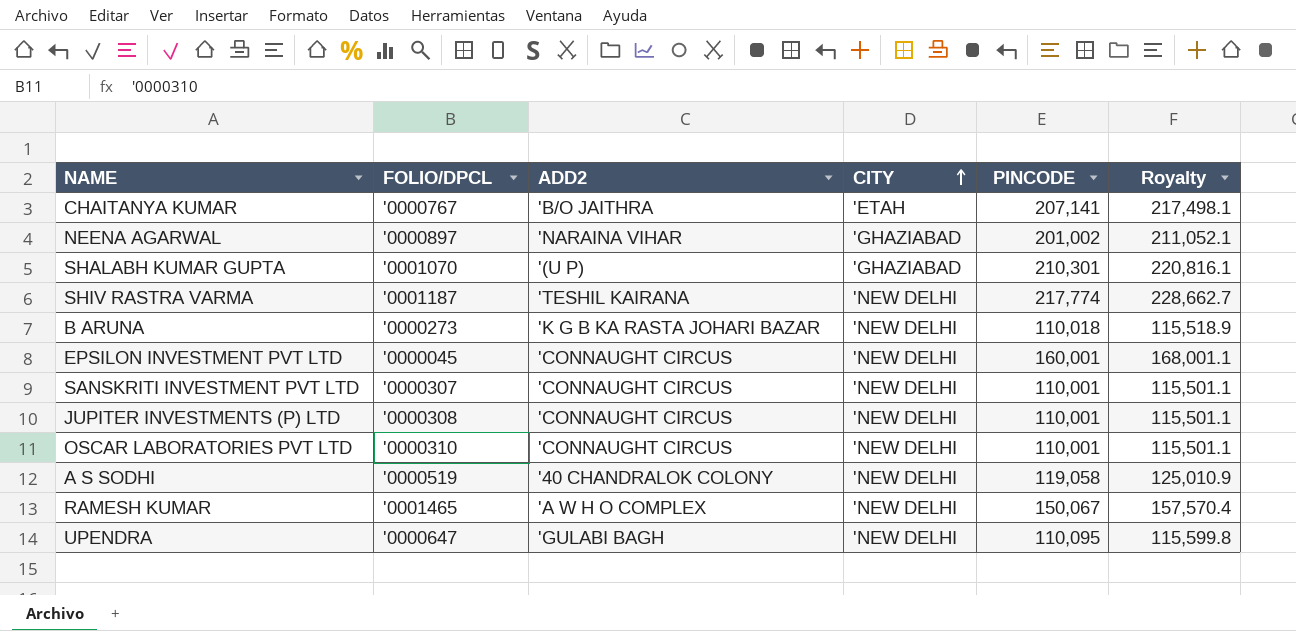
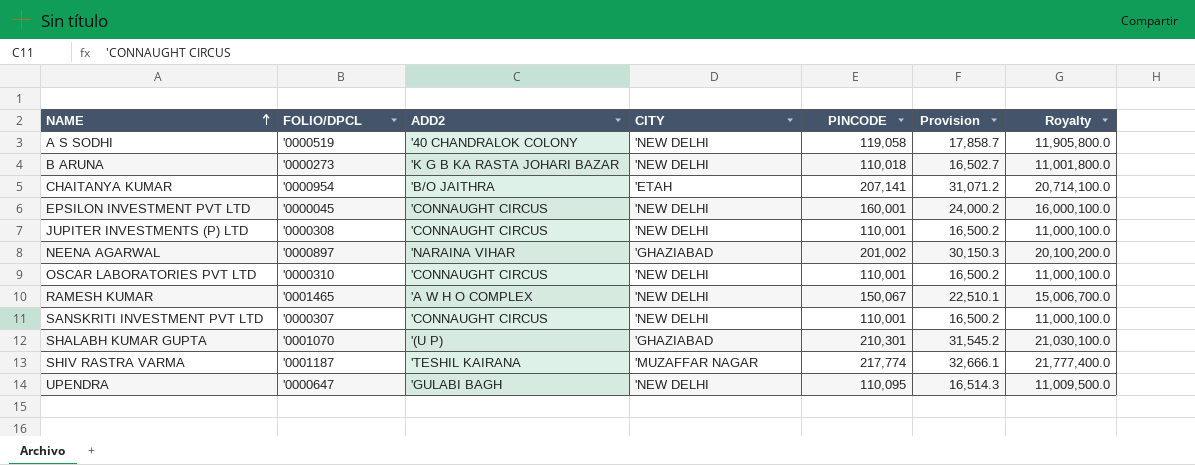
row order: CITY ascending -> NAME ascending
column Provision | formula: none -> [PINCODE] * 0.15
column Royalty | formula: [PINCODE] * 1.05 -> [PINCODE] * 100
CHAITANYA KUMAR | FOLIO/DPCL: '0000767 -> '0000954
SHIV RASTRA VARMA | CITY: 'NEW DELHI -> 'MUZAFFAR NAGAR

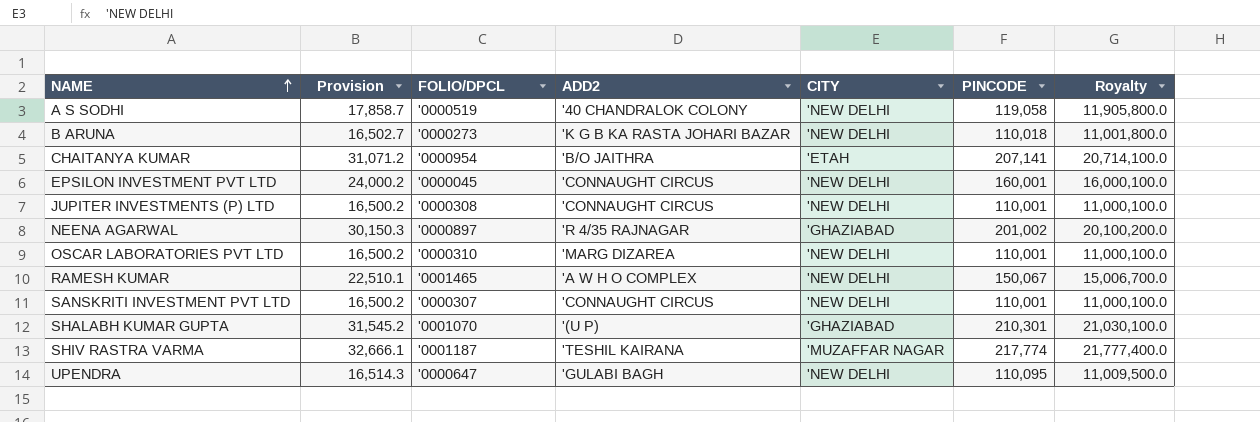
column Provision | position: 6 -> 2
NEENA AGARWAL | ADD2: 'NARAINA VIHAR -> 'R 4/35 RAJNAGAR
OSCAR LABORATORIES PVT LTD | ADD2: 'CONNAUGHT CIRCUS -> 'MARG DIZAREA

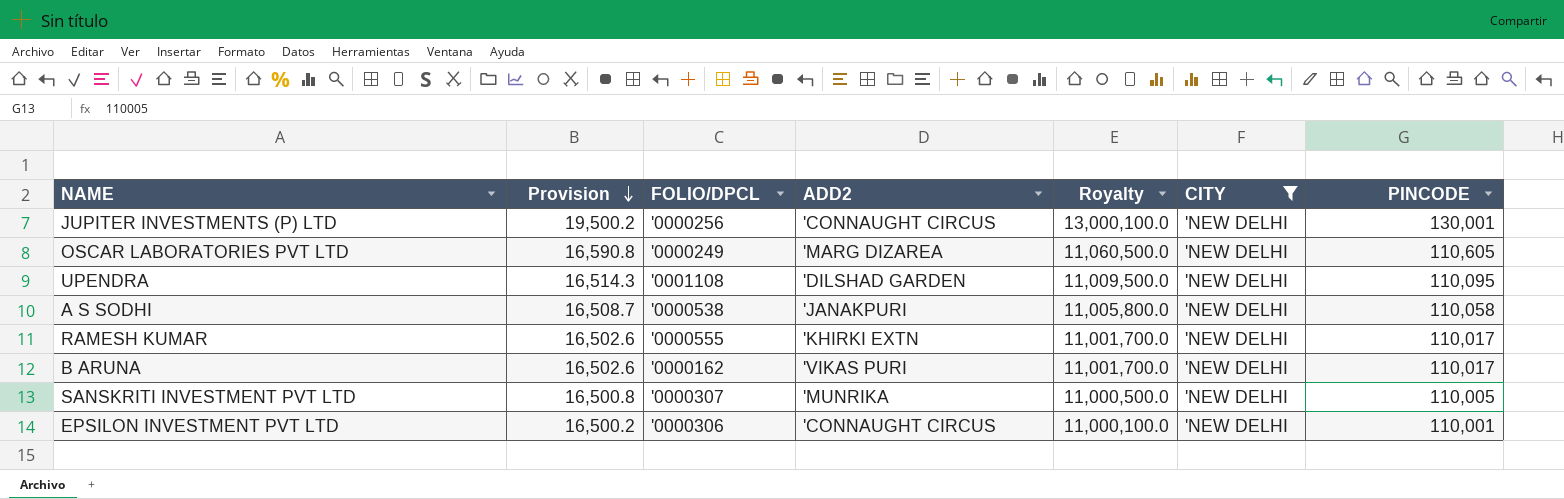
filter: none -> CITY = 'NEW DELHI
row order: NAME ascending -> Provision descending
column Royalty | position: 7 -> 5
JUPITER INVESTMENTS (P) LTD | Provision: 16,500.2 -> 19,500.2
JUPITER INVESTMENTS (P) LTD | FOLIO/DPCL: '0000308 -> '0000256
JUPITER INVESTMENTS (P) LTD | Royalty: 11,000,100.0 -> 13,000,100.0
JUPITER INVESTMENTS (P) LTD | PINCODE: 110,001 -> 130,001
OSCAR LABORATORIES PVT LTD | Provision: 16,500.2 -> 16,590.8
OSCAR LABORATORIES PVT LTD | FOLIO/DPCL: '0000310 -> '0000249
OSCAR LABORATORIES PVT LTD | Royalty: 11,000,100.0 -> 11,060,500.0
OSCAR LABORATORIES PVT LTD | PINCODE: 110,001 -> 110,605
UPENDRA | FOLIO/DPCL: '0000647 -> '0001108
UPENDRA | ADD2: 'GULABI BAGH -> 'DILSHAD GARDEN
A S SODHI | Provision: 17,858.7 -> 16,508.7
A S SODHI | FOLIO/DPCL: '0000519 -> '0000538
A S SODHI | ADD2: '40 CHANDRALOK COLONY -> 'JANAKPURI
A S SODHI | Royalty: 11,905,800.0 -> 11,005,800.0
A S SODHI | PINCODE: 119,058 -> 110,058
RAMESH KUMAR | Provision: 22,510.1 -> 16,502.6
RAMESH KUMAR | FOLIO/DPCL: '0001465 -> '0000555
RAMESH KUMAR | ADD2: 'A W H O COMPLEX -> 'KHIRKI EXTN
RAMESH KUMAR | Royalty: 15,006,700.0 -> 11,001,700.0
RAMESH KUMAR | PINCODE: 150,067 -> 110,017
B ARUNA | Provision: 16,502.7 -> 16,502.6
B ARUNA | FOLIO/DPCL: '0000273 -> '0000162
B ARUNA | ADD2: 'K G B KA RASTA JOHARI BAZAR -> 'VIKAS PURI
B ARUNA | Royalty: 11,001,800.0 -> 11,001,700.0
B ARUNA | PINCODE: 110,018 -> 110,017
SANSKRITI INVESTMENT PVT LTD | Provision: 16,500.2 -> 16,500.8
SANSKRITI INVESTMENT PVT LTD | ADD2: 'CONNAUGHT CIRCUS -> 'MUNRIKA
SANSKRITI INVESTMENT PVT LTD | Royalty: 11,000,100.0 -> 11,000,500.0
SANSKRITI INVESTMENT PVT LTD | PINCODE: 110,001 -> 110,005
EPSILON INVESTMENT PVT LTD | Provision: 24,000.2 -> 16,500.2
EPSILON INVESTMENT PVT LTD | FOLIO/DPCL: '0000045 -> '0000306
EPSILON INVESTMENT PVT LTD | Royalty: 16,000,100.0 -> 11,000,100.0
EPSILON INVESTMENT PVT LTD | PINCODE: 160,001 -> 110,001

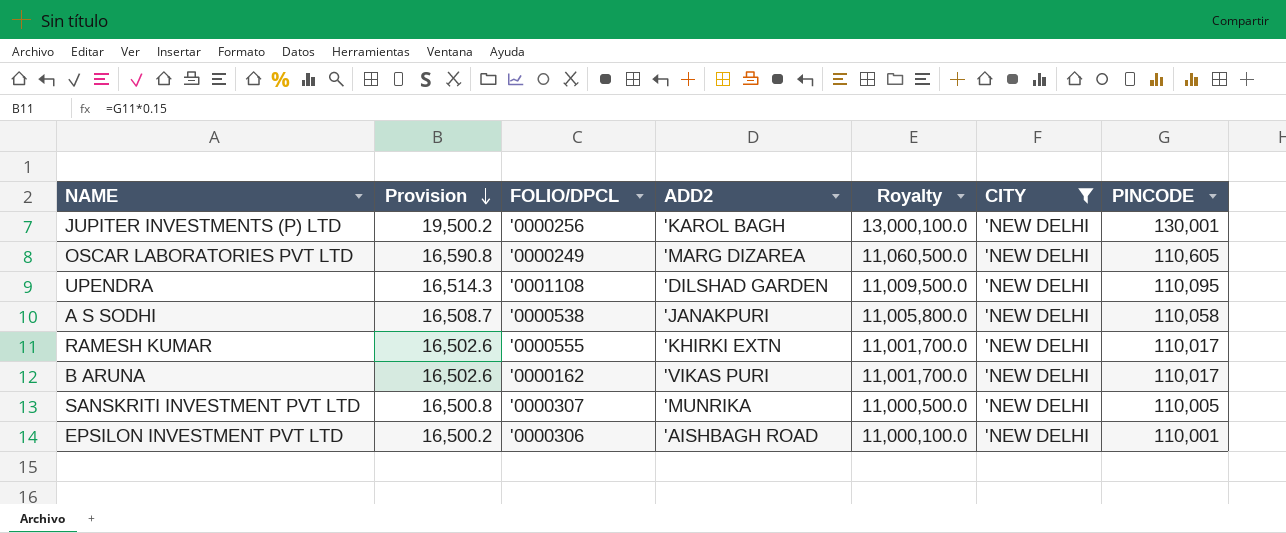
JUPITER INVESTMENTS (P) LTD | ADD2: 'CONNAUGHT CIRCUS -> 'KAROL BAGH
EPSILON INVESTMENT PVT LTD | ADD2: 'CONNAUGHT CIRCUS -> 'AISHBAGH ROAD

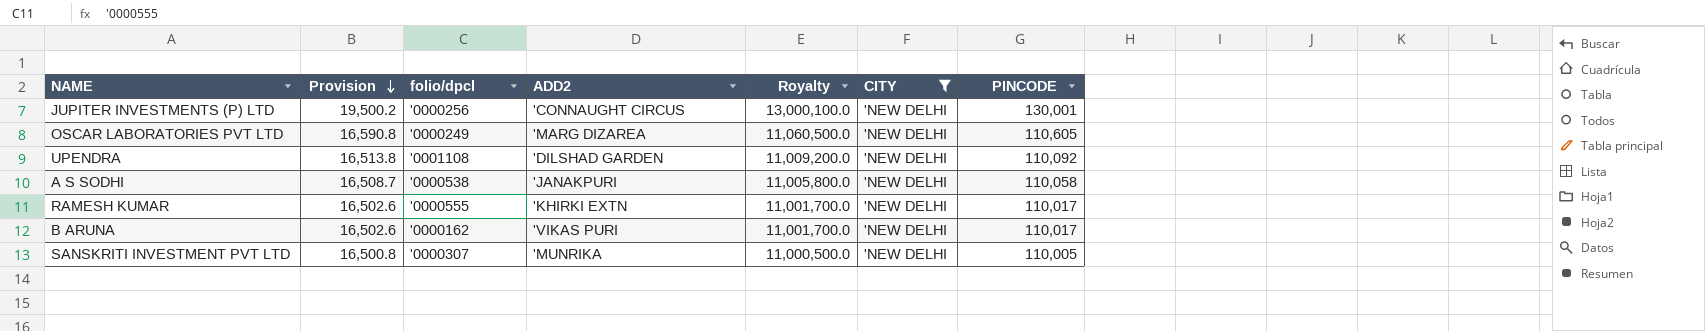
column name: FOLIO/DPCL -> folio/dpcl
row EPSILON INVESTMENT PVT LTD: 16,500.2 | '0000306 | 'AISHBAGH ROAD | 11,000,100.0 | 'NEW DELHI | 110,001 -> none
JUPITER INVESTMENTS (P) LTD | ADD2: 'KAROL BAGH -> 'CONNAUGHT CIRCUS
UPENDRA | Provision: 16,514.3 -> 16,513.8
UPENDRA | Royalty: 11,009,500.0 -> 11,009,200.0
UPENDRA | PINCODE: 110,095 -> 110,092

